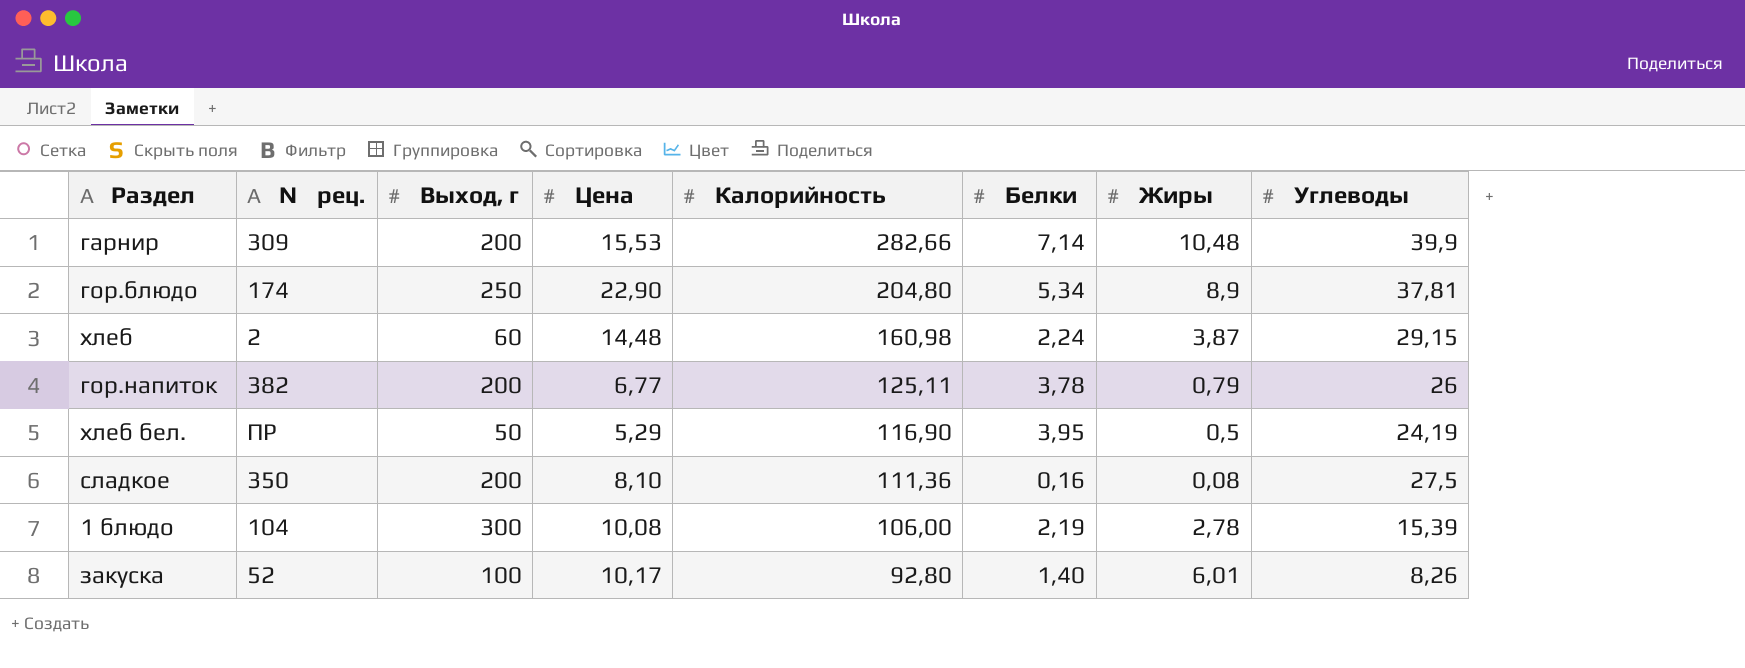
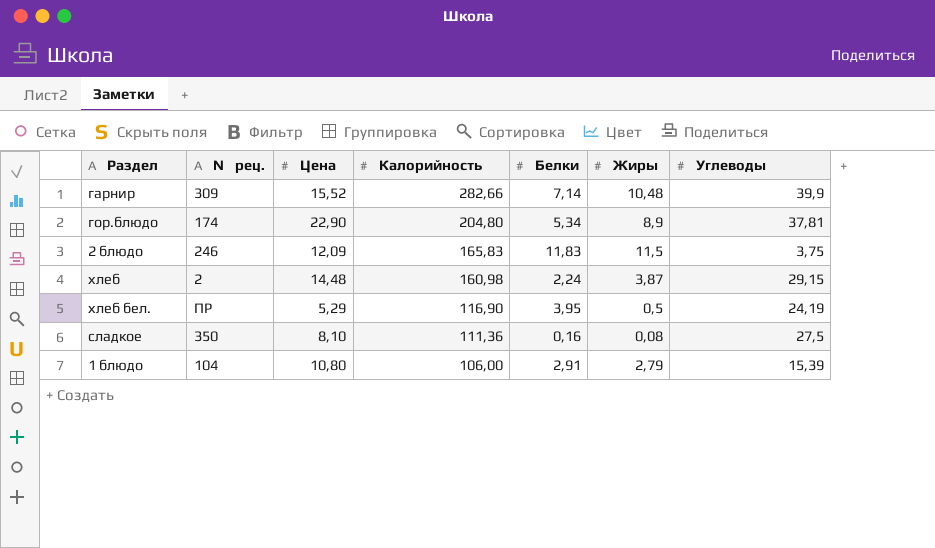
column Выход, г | position: 3 -> none
row гор.напиток: 382 | 200 | 6,77 | 125,11 | 3,78 | 0,79 | 26 -> none
row закуска: 52 | 100 | 10,17 | 92,80 | 1,40 | 6,01 | 8,26 -> none
гарнир | Цена: 15,53 -> 15,52
row 2 блюдо: none -> 246 | 12,09 | 165,83 | 11,83 | 11,5 | 3,75
1 блюдо | Цена: 10,08 -> 10,80
1 блюдо | Белки: 2,19 -> 2,91
1 блюдо | Жиры: 2,78 -> 2,79

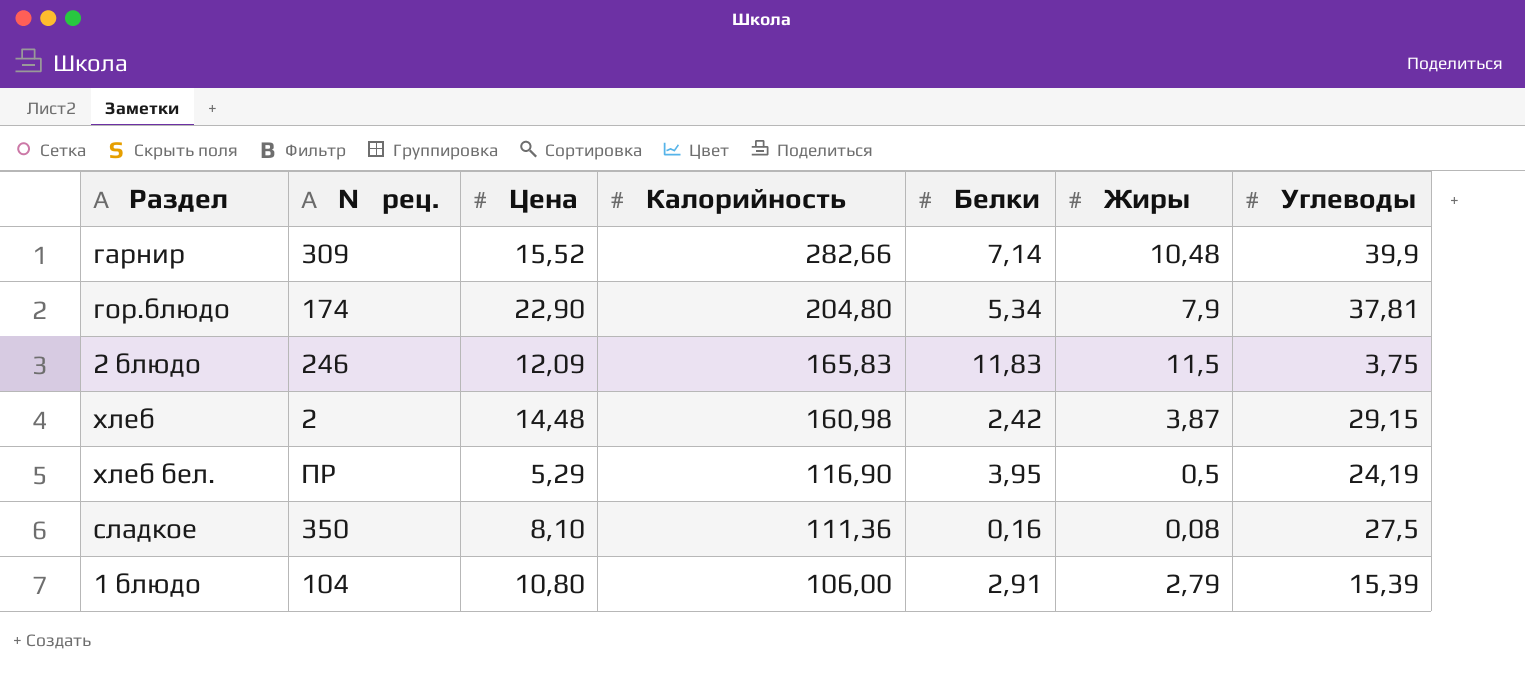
гор.блюдо | Жиры: 8,9 -> 7,9
хлеб | Белки: 2,24 -> 2,42

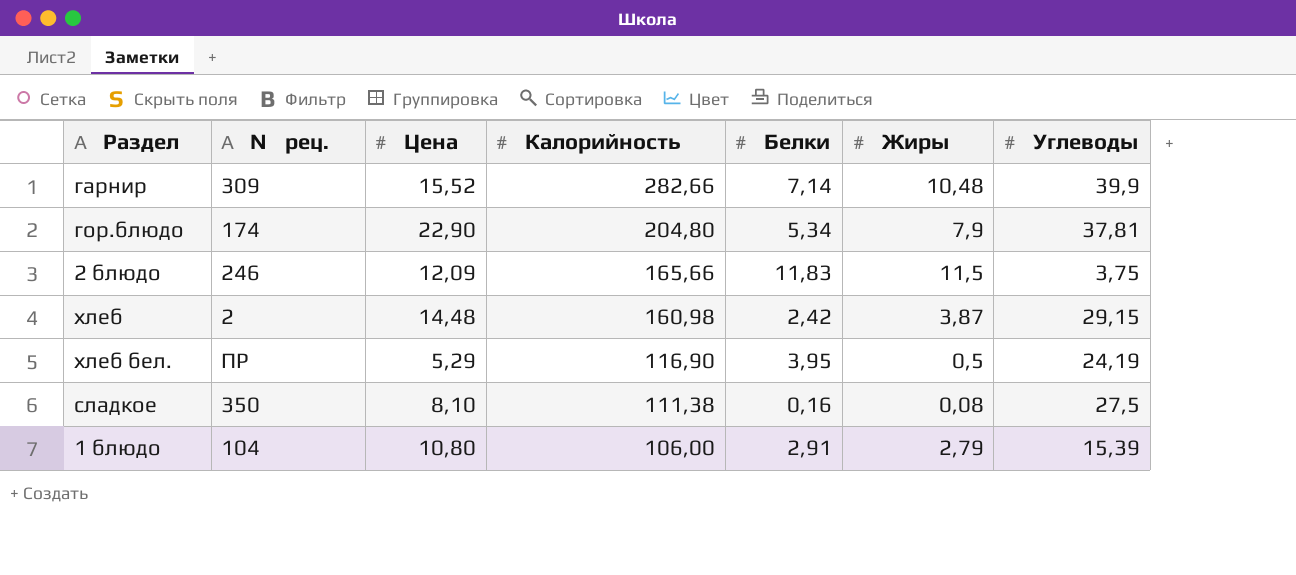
2 блюдо | Калорийность: 165,83 -> 165,66
сладкое | Калорийность: 111,36 -> 111,38

